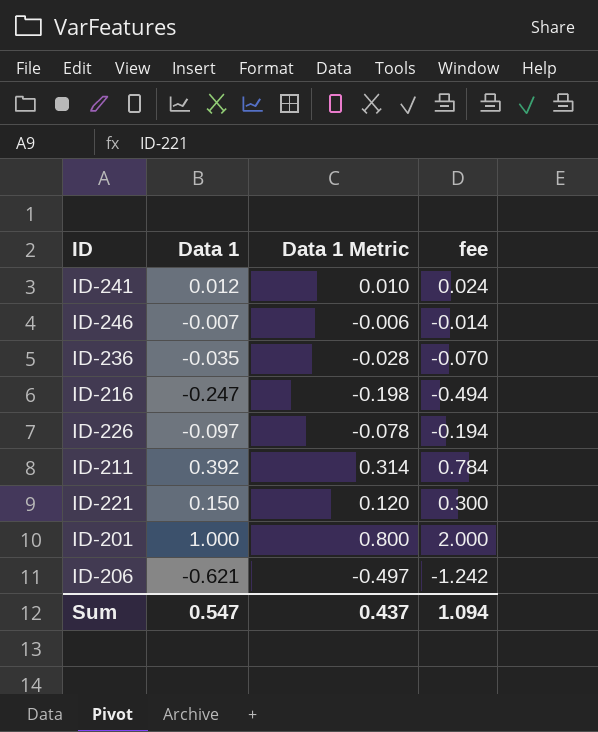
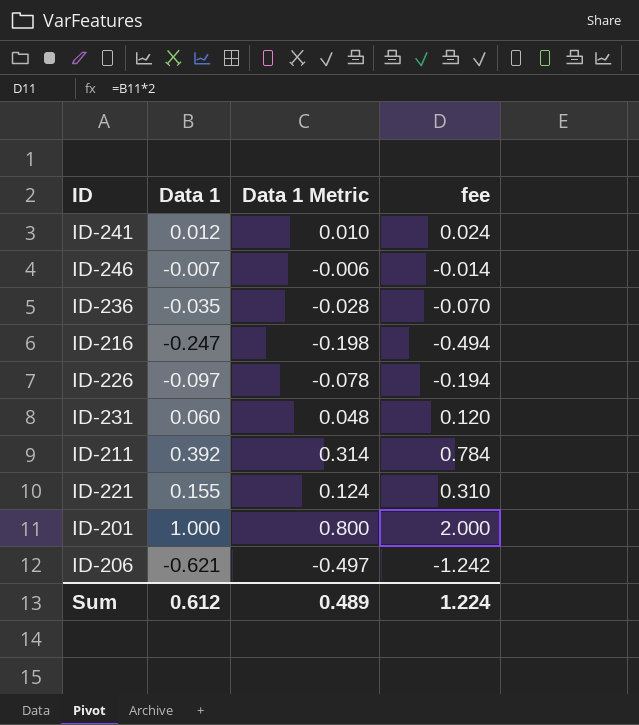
row ID-231: none -> 0.060 | 0.048 | 0.120
ID-221 | Data 1: 0.150 -> 0.155
ID-221 | Data 1 Metric: 0.120 -> 0.124
ID-221 | fee: 0.300 -> 0.310
Sum | Data 1: 0.547 -> 0.612
Sum | Data 1 Metric: 0.437 -> 0.489
Sum | fee: 1.094 -> 1.224

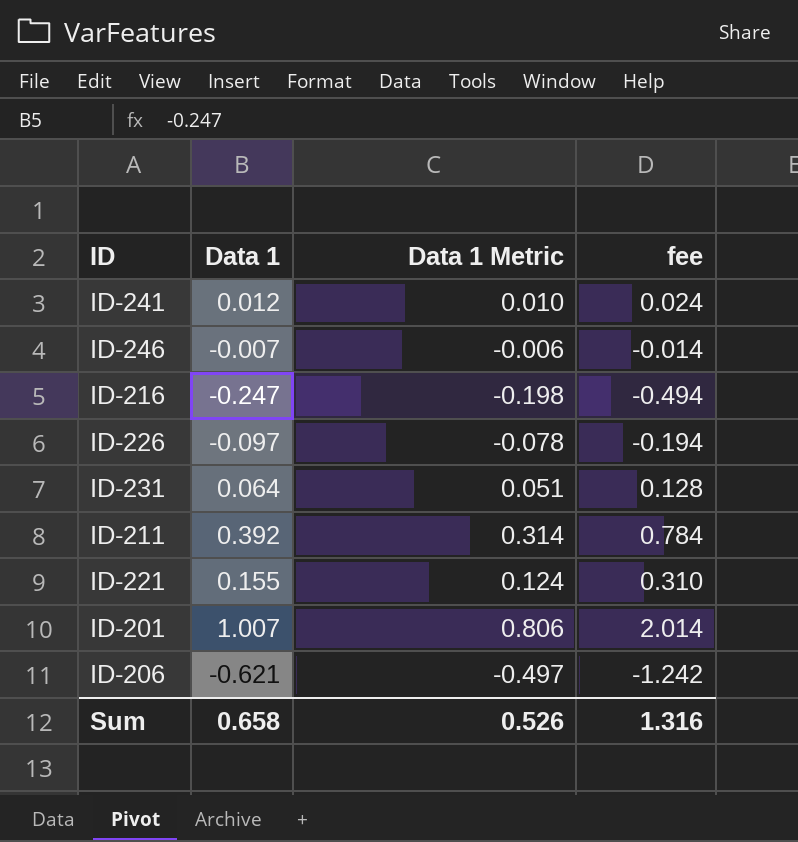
row ID-236: -0.035 | -0.028 | -0.070 -> none
ID-231 | Data 1: 0.060 -> 0.064
ID-231 | Data 1 Metric: 0.048 -> 0.051
ID-231 | fee: 0.120 -> 0.128
ID-201 | Data 1: 1.000 -> 1.007
ID-201 | Data 1 Metric: 0.800 -> 0.806
ID-201 | fee: 2.000 -> 2.014
Sum | Data 1: 0.612 -> 0.658
Sum | Data 1 Metric: 0.489 -> 0.526
Sum | fee: 1.224 -> 1.316

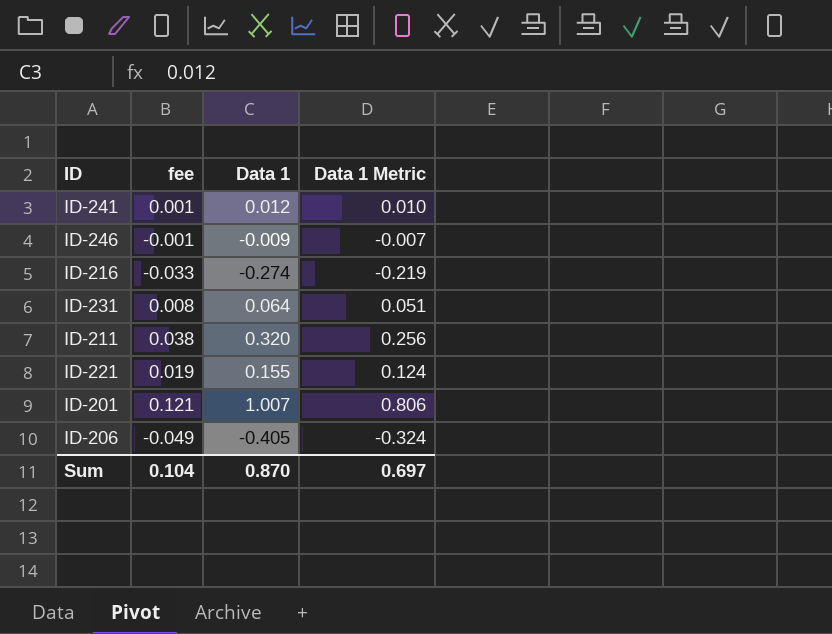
column fee | formula: [Data 1] * 2 -> [Data 1] * 0.12
column fee | position: 4 -> 2
row ID-226: -0.097 | -0.078 | -0.194 -> none
ID-246 | Data 1: -0.007 -> -0.009
ID-246 | Data 1 Metric: -0.006 -> -0.007
ID-216 | Data 1: -0.247 -> -0.274
ID-216 | Data 1 Metric: -0.198 -> -0.219
ID-211 | Data 1: 0.392 -> 0.320
ID-211 | Data 1 Metric: 0.314 -> 0.256
ID-206 | Data 1: -0.621 -> -0.405
ID-206 | Data 1 Metric: -0.497 -> -0.324
Sum | fee: 1.316 -> 0.104
Sum | Data 1: 0.658 -> 0.870
Sum | Data 1 Metric: 0.526 -> 0.697

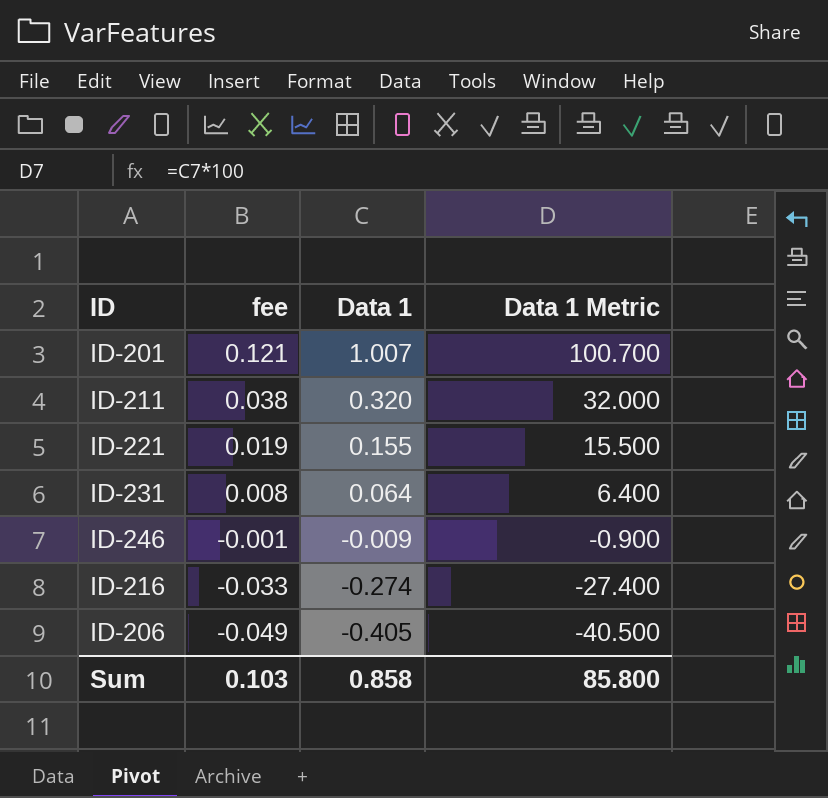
row order: none -> fee descending
column Data 1 Metric | formula: [Data 1] * 0.8 -> [Data 1] * 100
row ID-241: 0.001 | 0.012 | 0.010 -> none
Sum | fee: 0.104 -> 0.103
Sum | Data 1: 0.870 -> 0.858
Sum | Data 1 Metric: 0.697 -> 85.800

